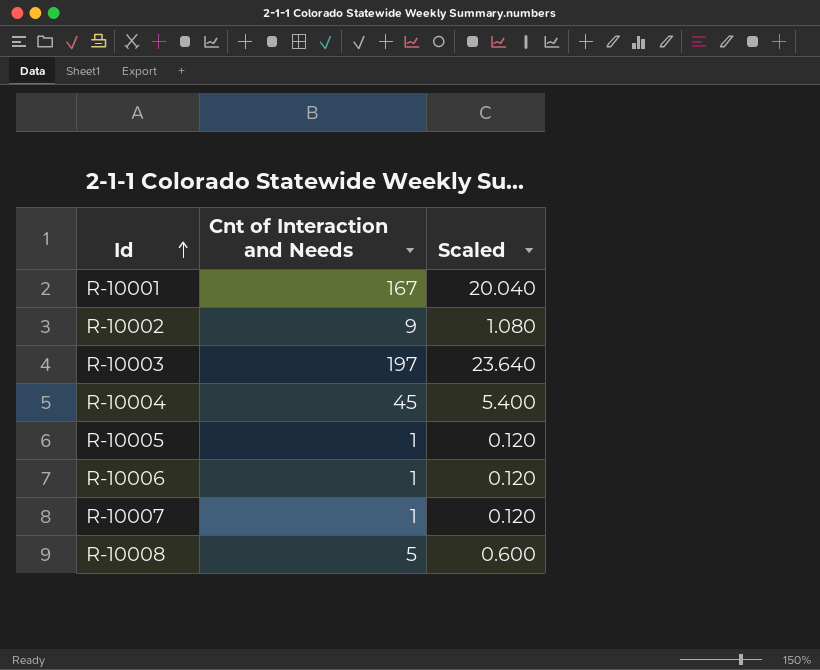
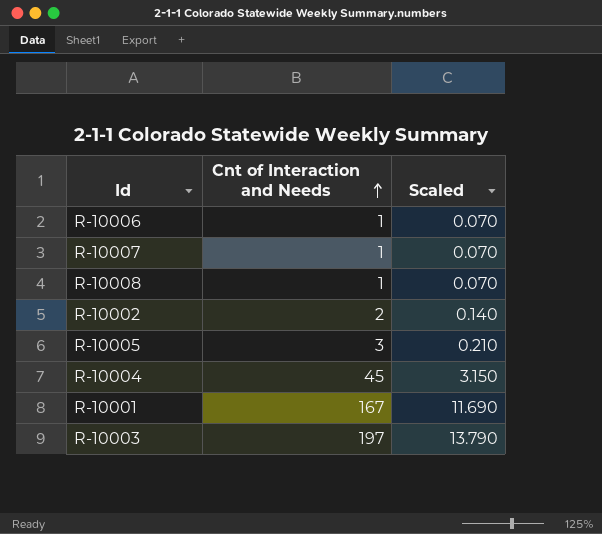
row order: Id ascending -> Cnt of Interaction and Needs ascending
column Scaled | formula: [Cnt of Interaction and Needs] * 0.12 -> [Cnt of Interaction and Needs] * 0.07
R-10008 | Cnt of Interaction and Needs: 5 -> 1
R-10002 | Cnt of Interaction and Needs: 9 -> 2
R-10005 | Cnt of Interaction and Needs: 1 -> 3

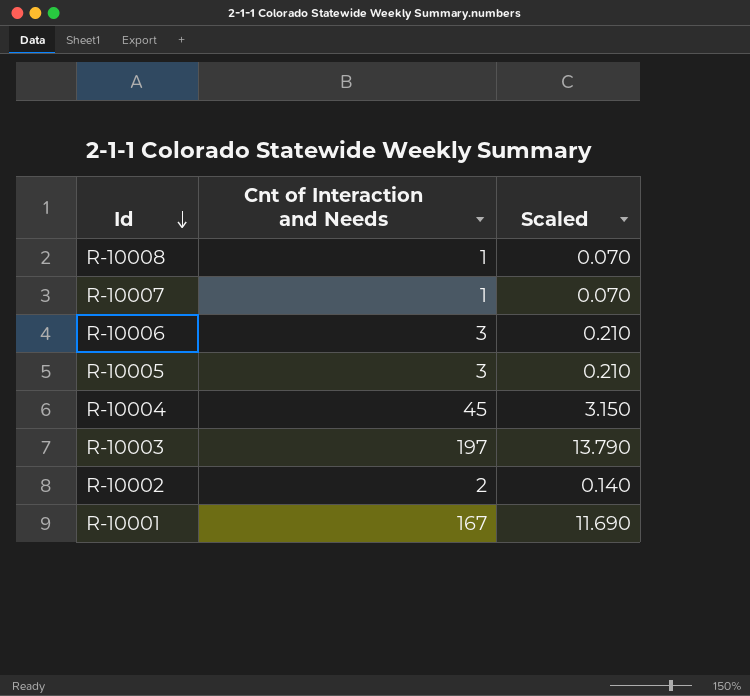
row order: Cnt of Interaction and Needs ascending -> Id descending
R-10006 | Cnt of Interaction and Needs: 1 -> 3
R-10006 | Scaled: 0.070 -> 0.210

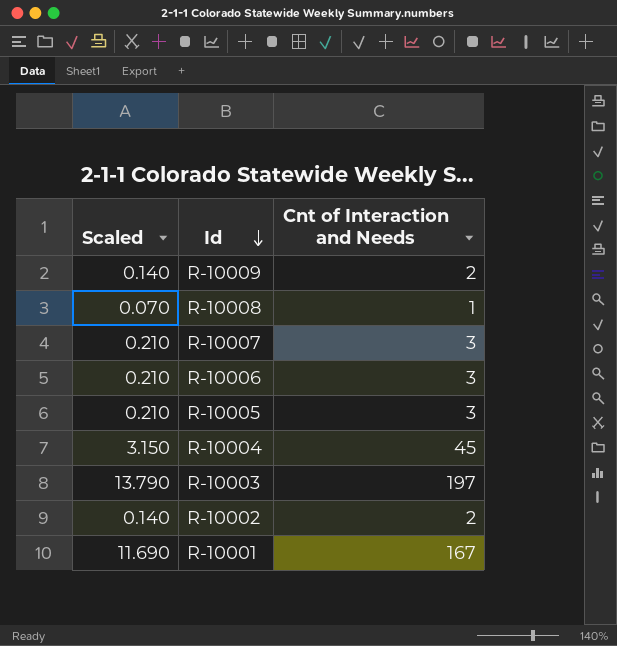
column Scaled | position: 3 -> 1
row R-10009: none -> 0.140 | 2
R-10007 | Scaled: 0.070 -> 0.210
R-10007 | Cnt of Interaction and Needs: 1 -> 3

